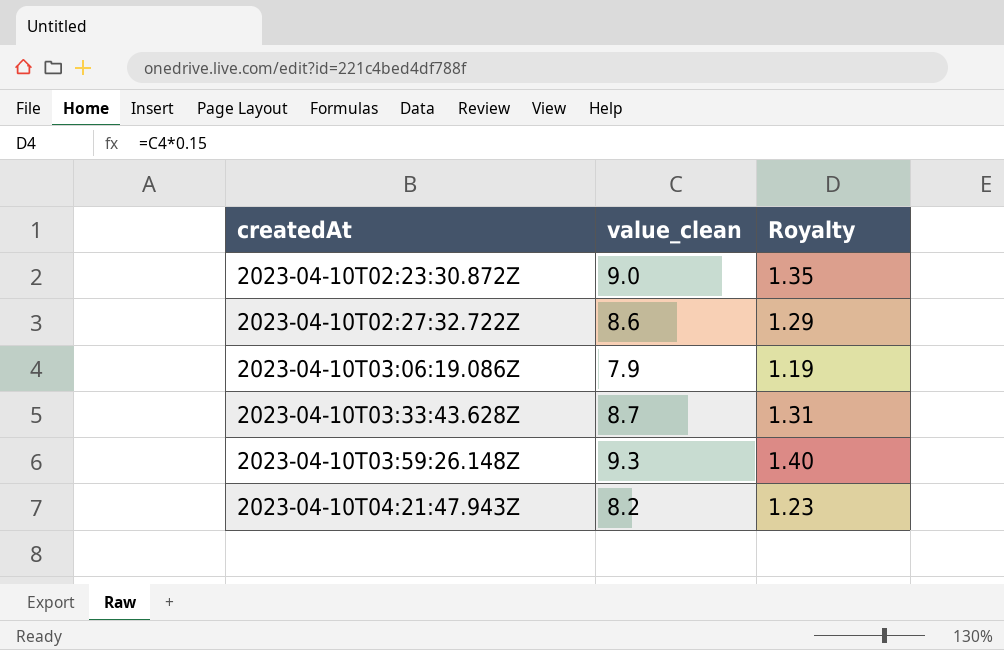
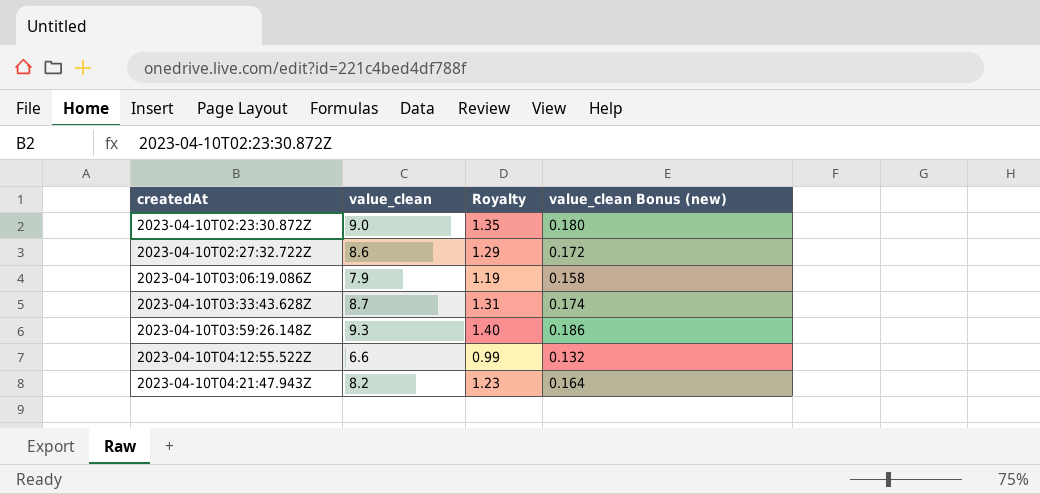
column value_clean Bonus (new) | formula: none -> [value_clean] * 0.02
row 2023-04-10T04:12:55.522Z: none -> 6.6 | 0.99 | 0.132

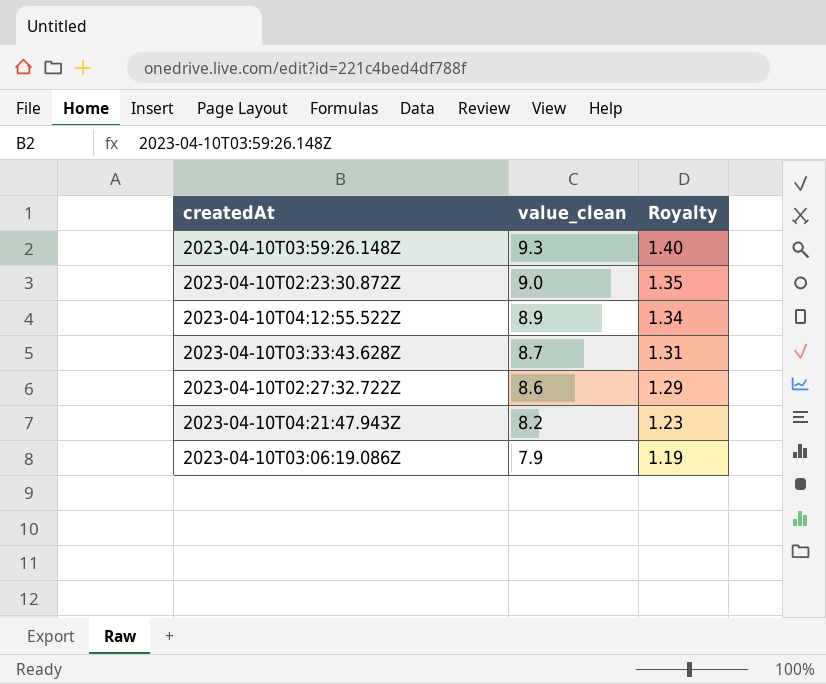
row order: createdAt ascending -> value_clean descending
column value_clean Bonus (new) | formula: [value_clean] * 0.02 -> none
2023-04-10T04:12:55.522Z | value_clean: 6.6 -> 8.9
2023-04-10T04:12:55.522Z | Royalty: 0.99 -> 1.34

